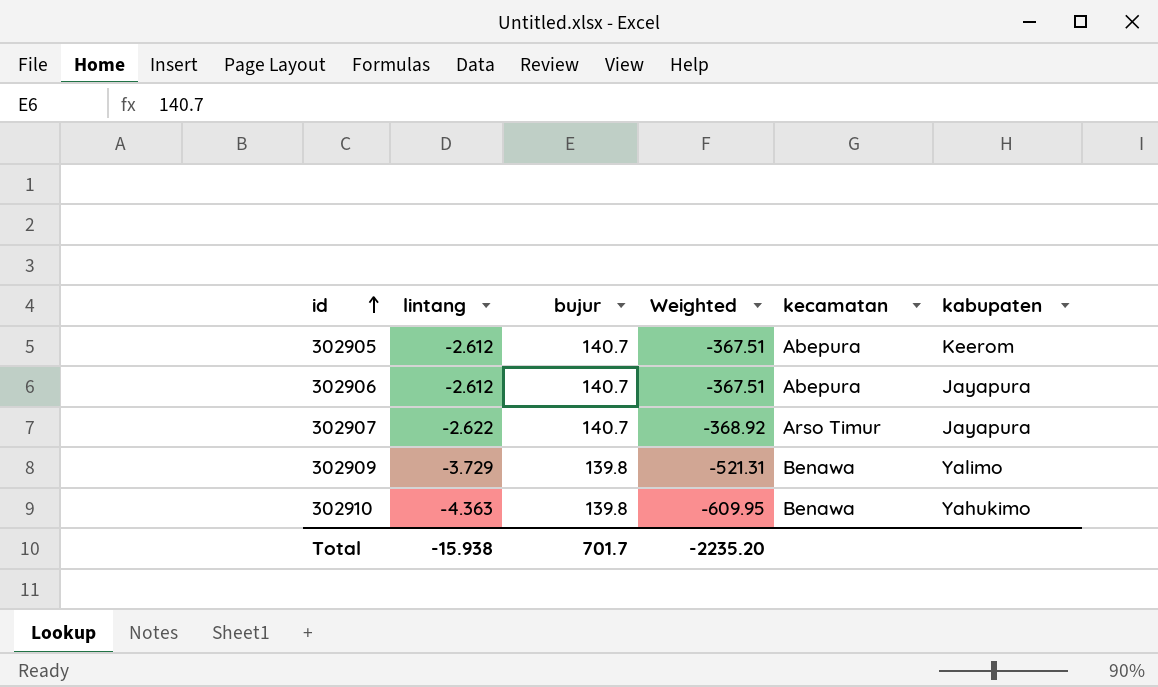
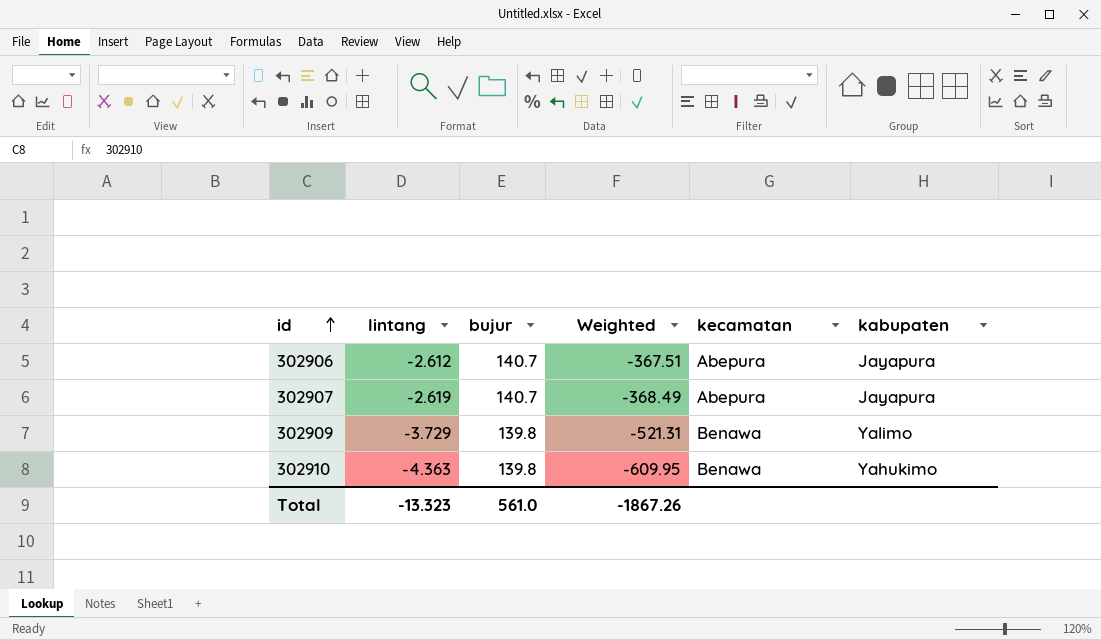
row 302905: -2.612 | 140.7 | -367.51 | Abepura | Keerom -> none
302907 | lintang: -2.622 -> -2.619
302907 | Weighted: -368.92 -> -368.49
302907 | kecamatan: Arso Timur -> Abepura
Total | lintang: -15.938 -> -13.323
Total | bujur: 701.7 -> 561.0
Total | Weighted: -2235.20 -> -1867.26

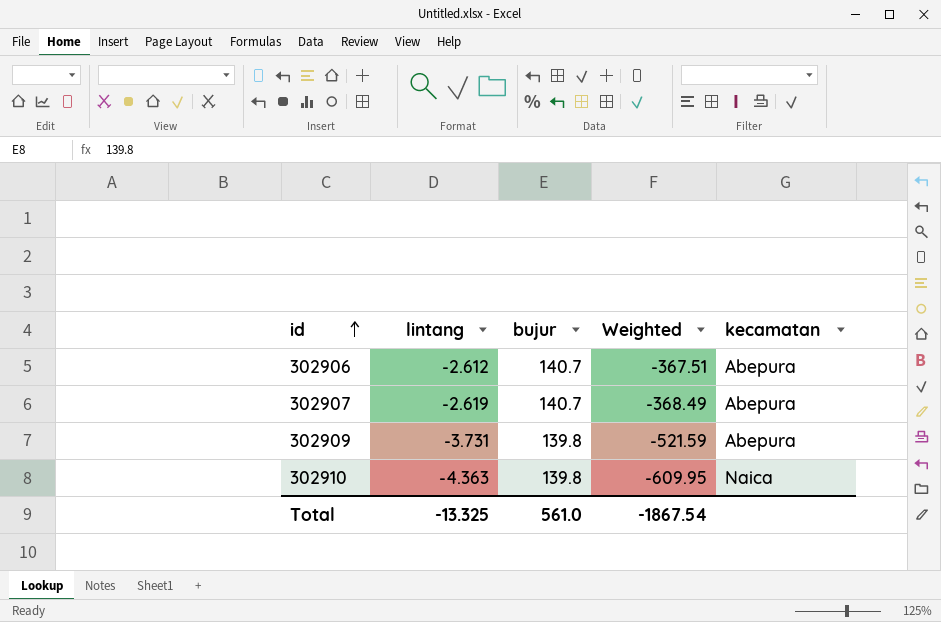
column kabupaten | position: 6 -> none
302909 | lintang: -3.729 -> -3.731
302909 | Weighted: -521.31 -> -521.59
302909 | kecamatan: Benawa -> Abepura
302910 | kecamatan: Benawa -> Naica
Total | lintang: -13.323 -> -13.325
Total | Weighted: -1867.26 -> -1867.54

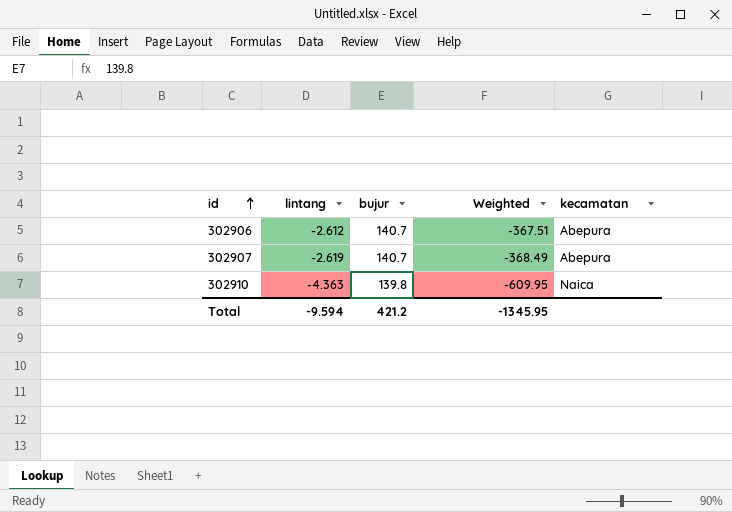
row 302909: -3.731 | 139.8 | -521.59 | Abepura -> none
Total | lintang: -13.325 -> -9.594
Total | bujur: 561.0 -> 421.2
Total | Weighted: -1867.54 -> -1345.95

